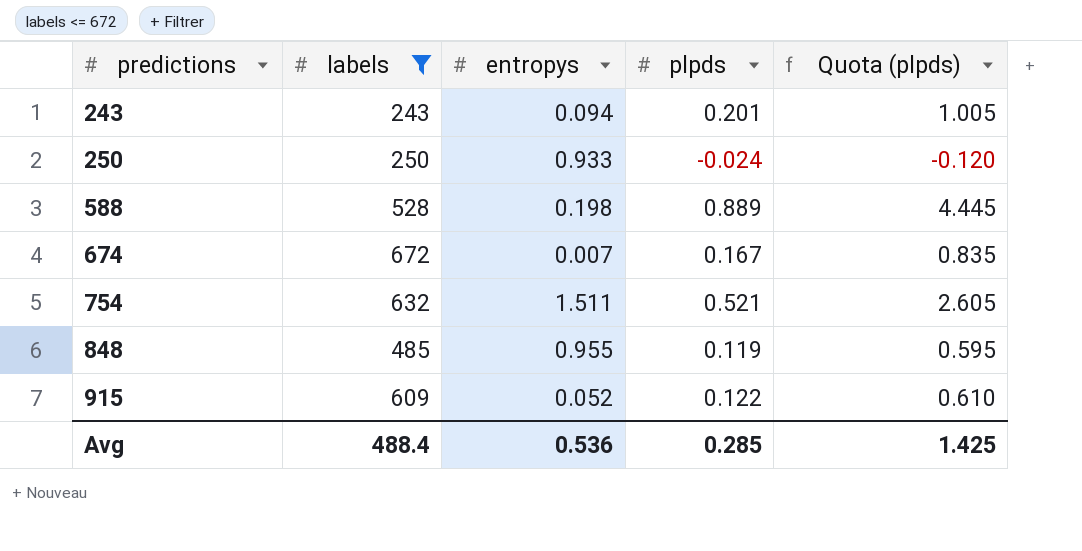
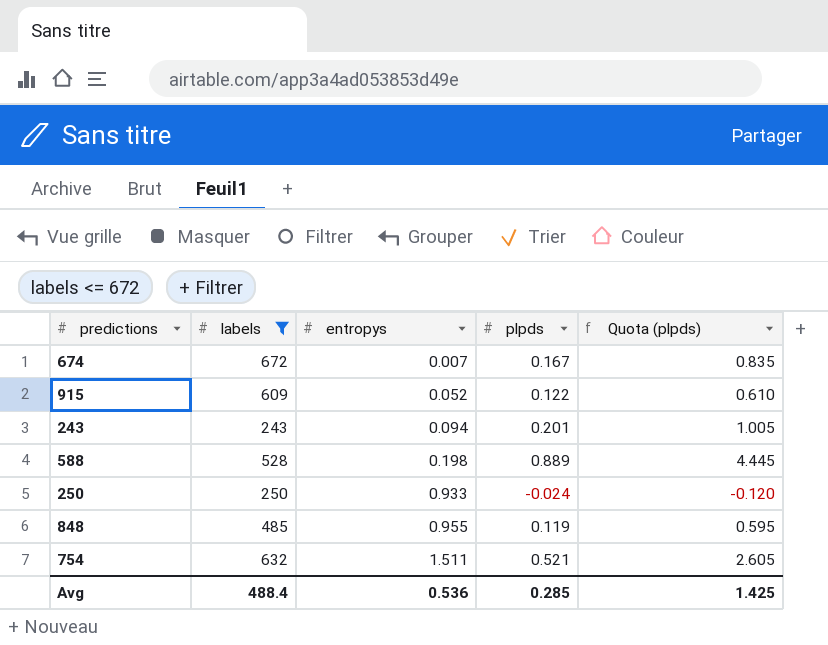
row order: predictions ascending -> entropys ascending

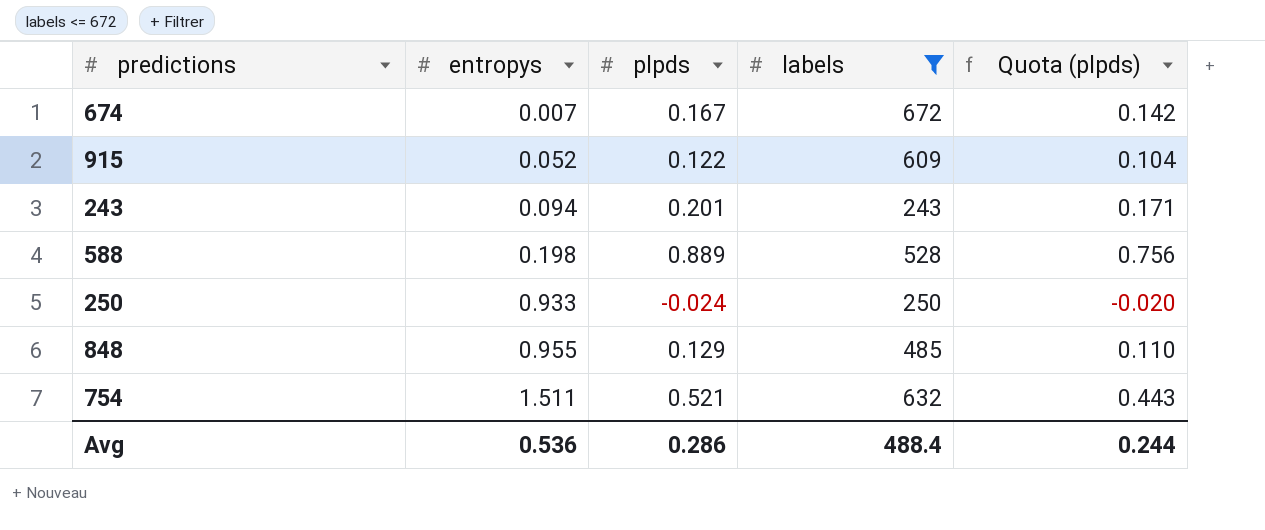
column labels | position: 2 -> 4
column Quota (plpds) | formula: [plpds] * 5 -> [plpds] * 0.85
848 | plpds: 0.119 -> 0.129
Avg | plpds: 0.285 -> 0.286
Avg | Quota (plpds): 1.425 -> 0.244

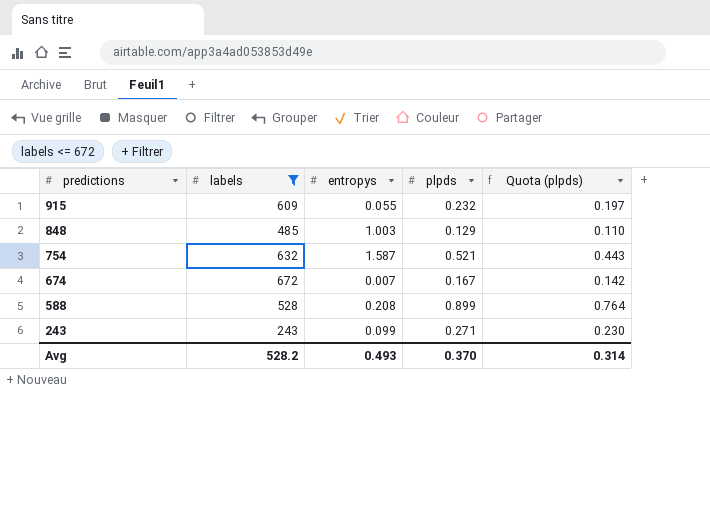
row order: entropys ascending -> predictions descending
column labels | position: 4 -> 2
row 250: 0.933 | -0.024 | 250 | -0.020 -> none
915 | entropys: 0.052 -> 0.055
915 | plpds: 0.122 -> 0.232
915 | Quota (plpds): 0.104 -> 0.197
848 | entropys: 0.955 -> 1.003
754 | entropys: 1.511 -> 1.587
588 | entropys: 0.198 -> 0.208
588 | plpds: 0.889 -> 0.899
588 | Quota (plpds): 0.756 -> 0.764
243 | entropys: 0.094 -> 0.099
243 | plpds: 0.201 -> 0.271
243 | Quota (plpds): 0.171 -> 0.230
Avg | labels: 488.4 -> 528.2
Avg | entropys: 0.536 -> 0.493
Avg | plpds: 0.286 -> 0.370
Avg | Quota (plpds): 0.244 -> 0.314

